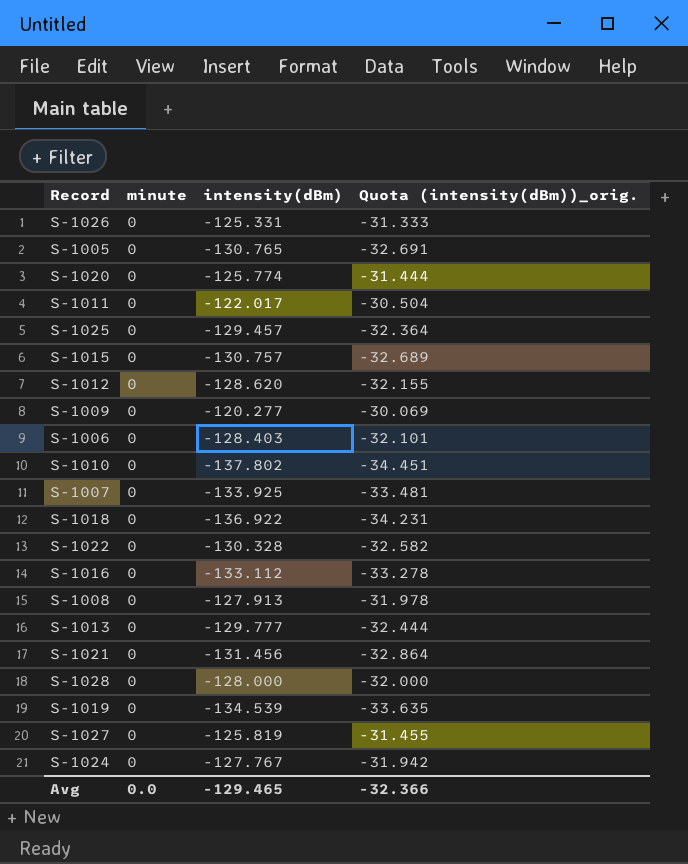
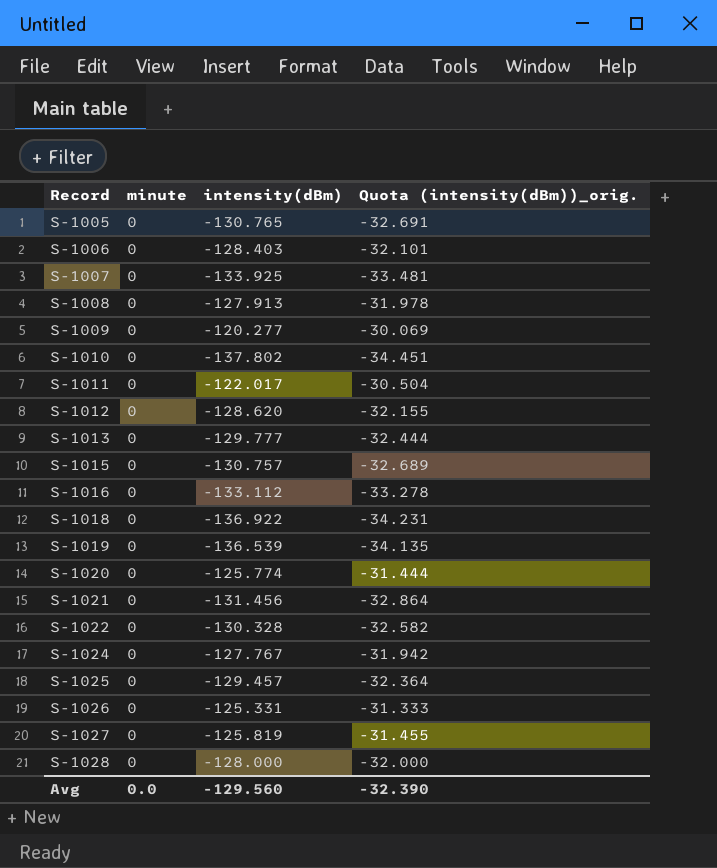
row order: none -> Record ascending
S-1019 | intensity(dBm): -134.539 -> -136.539
S-1019 | Quota (intensity(dBm))_orig.: -33.635 -> -34.135
Avg | intensity(dBm): -129.465 -> -129.560
Avg | Quota (intensity(dBm))_orig.: -32.366 -> -32.390

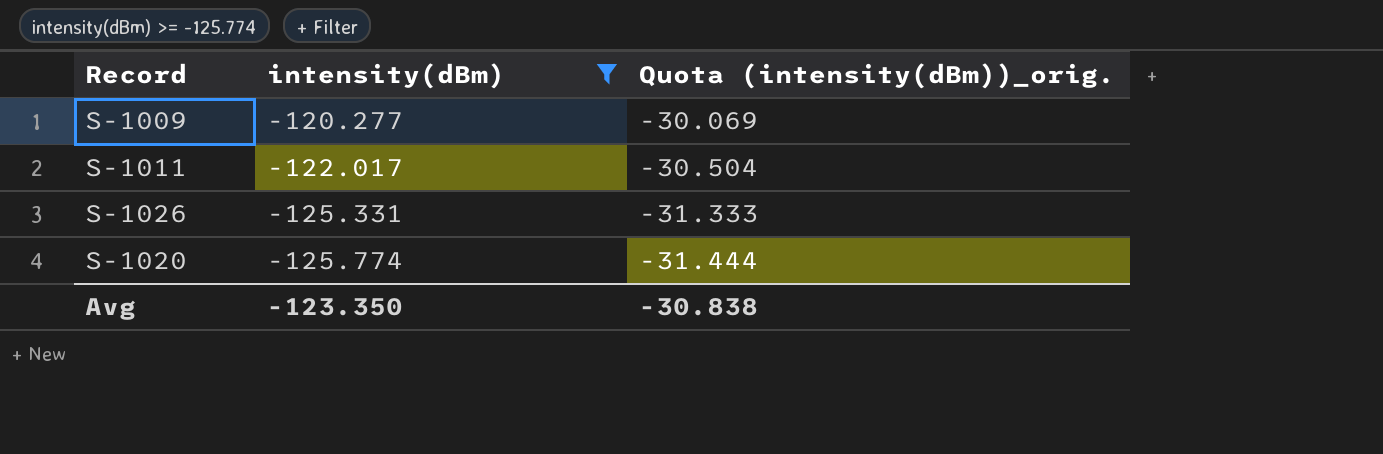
filter: none -> intensity(dBm) >= -125.774
row order: Record ascending -> intensity(dBm) descending
column minute | position: 2 -> none
Avg | intensity(dBm): -129.560 -> -123.350
Avg | Quota (intensity(dBm))_orig.: -32.390 -> -30.838

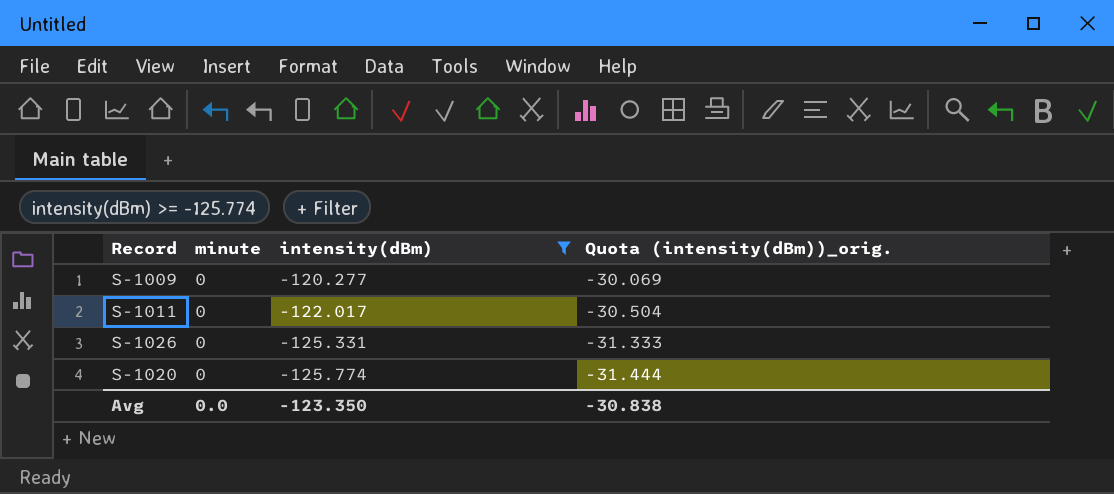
column minute | position: none -> 2

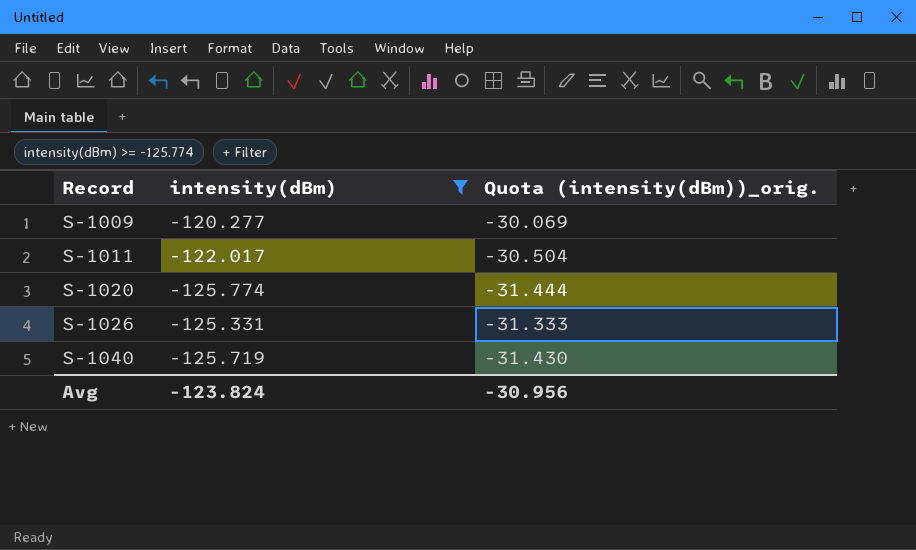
row order: intensity(dBm) descending -> Record ascending
column minute | position: 2 -> none
row S-1040: none -> -125.719 | -31.430
Avg | intensity(dBm): -123.350 -> -123.824
Avg | Quota (intensity(dBm))_orig.: -30.838 -> -30.956

